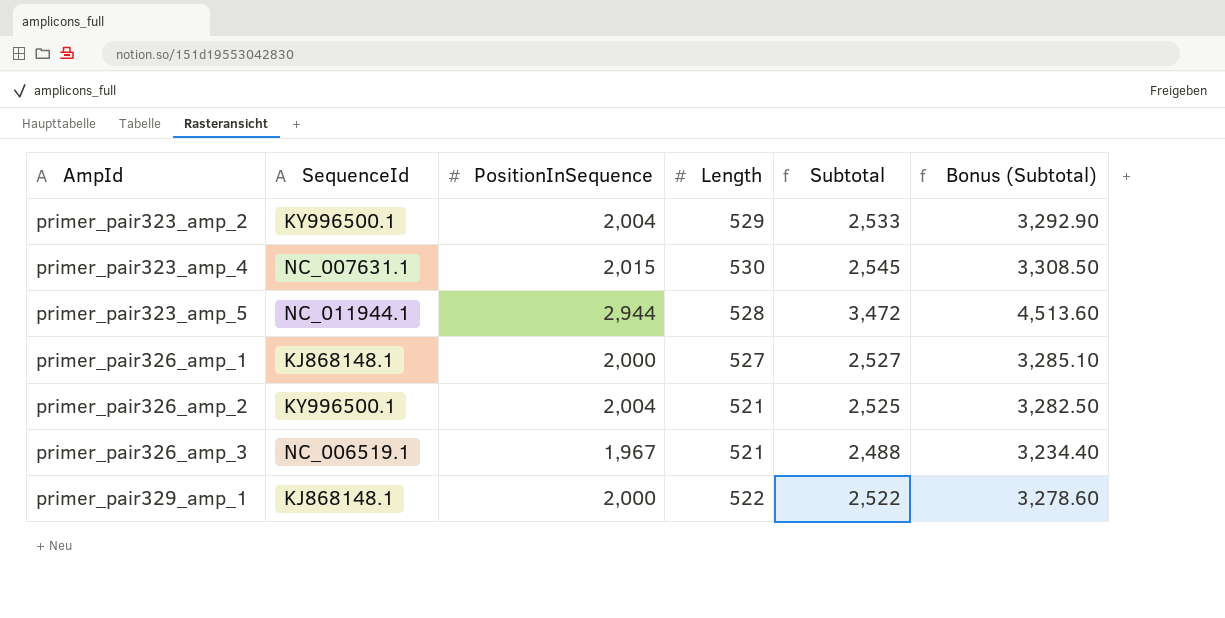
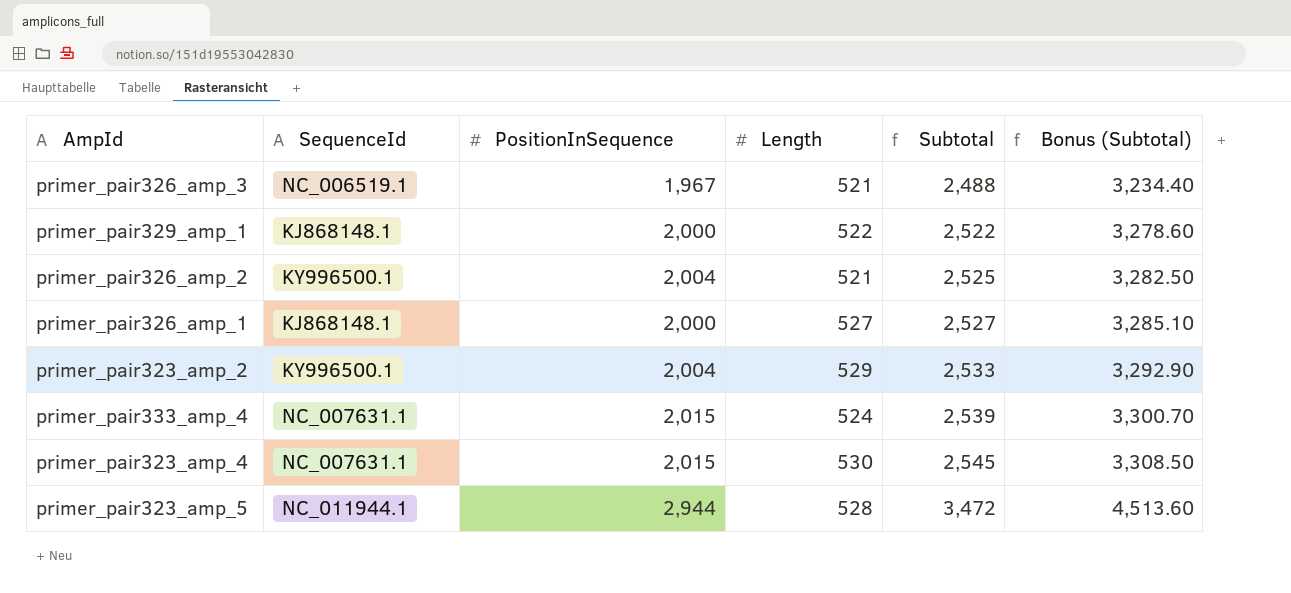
row order: AmpId ascending -> Subtotal ascending
row primer_pair333_amp_4: none -> NC_007631.1 | 2,015 | 524 | 2,539 | 3,300.70

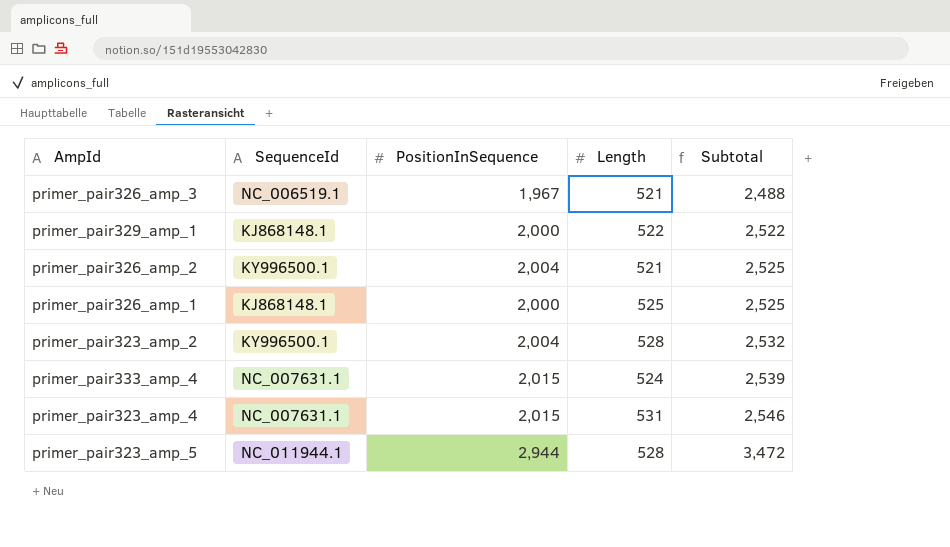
column Bonus (Subtotal) | formula: [Subtotal] * 1.3 -> none
primer_pair326_amp_1 | Length: 527 -> 525
primer_pair326_amp_1 | Subtotal: 2,527 -> 2,525
primer_pair323_amp_2 | Length: 529 -> 528
primer_pair323_amp_2 | Subtotal: 2,533 -> 2,532
primer_pair323_amp_4 | Length: 530 -> 531
primer_pair323_amp_4 | Subtotal: 2,545 -> 2,546

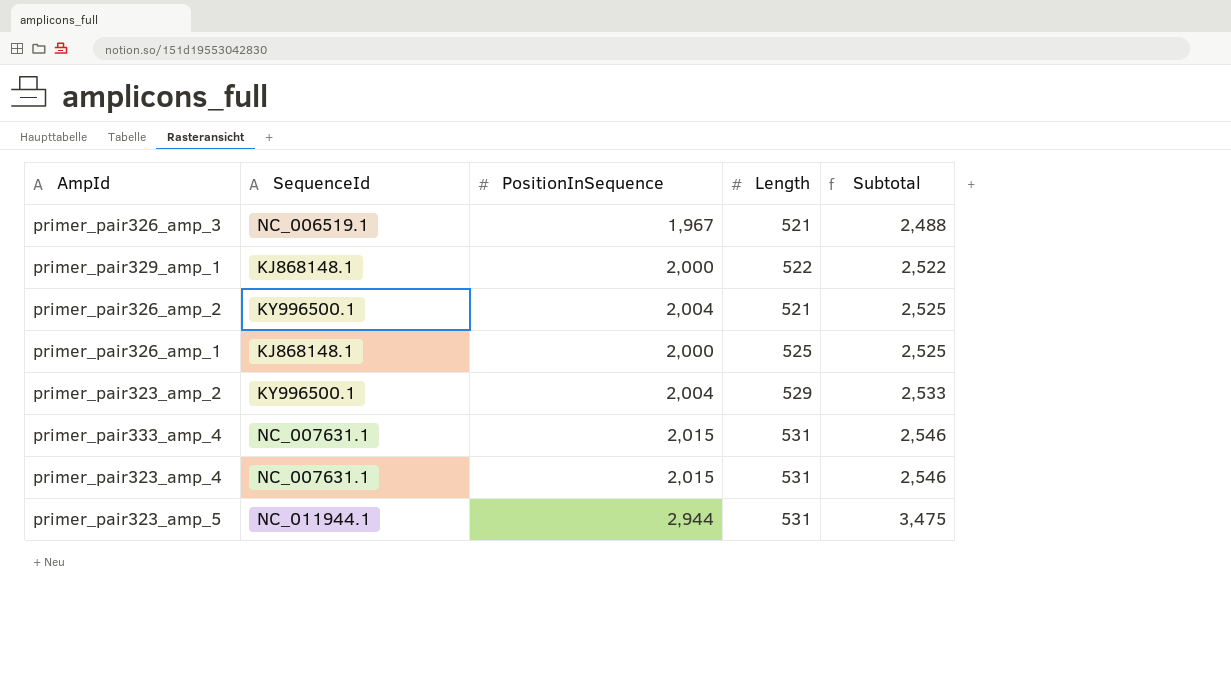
primer_pair323_amp_2 | Length: 528 -> 529
primer_pair323_amp_2 | Subtotal: 2,532 -> 2,533
primer_pair333_amp_4 | Length: 524 -> 531
primer_pair333_amp_4 | Subtotal: 2,539 -> 2,546
primer_pair323_amp_5 | Length: 528 -> 531
primer_pair323_amp_5 | Subtotal: 3,472 -> 3,475

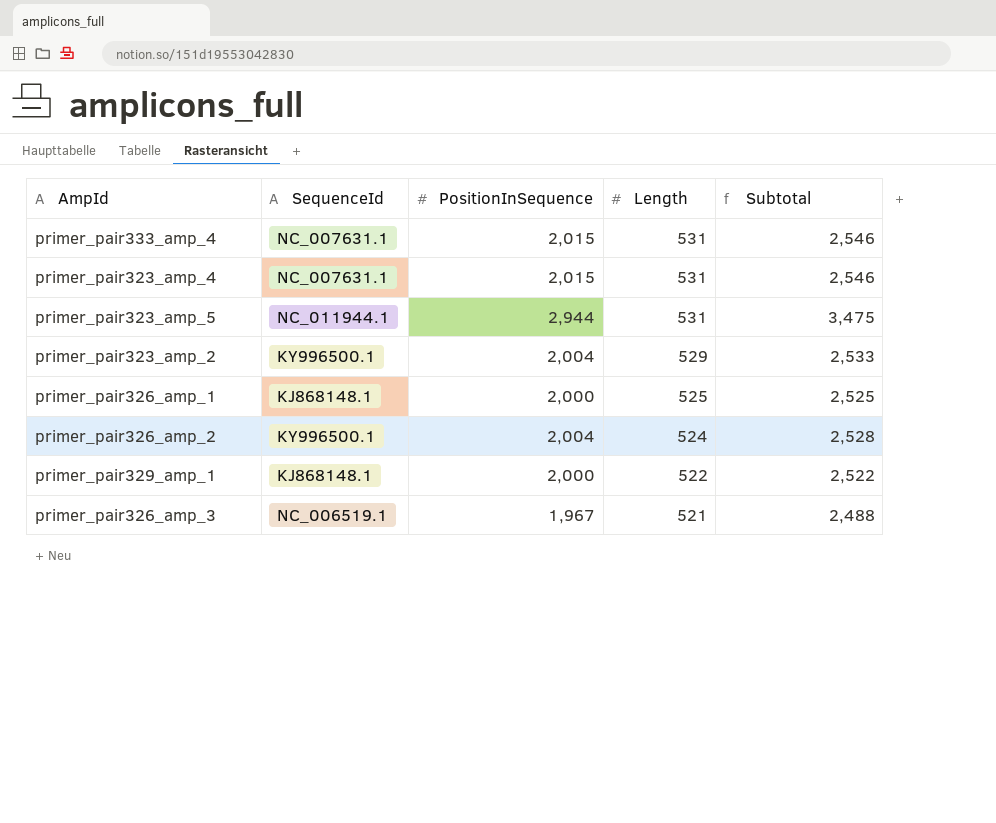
row order: Subtotal ascending -> Length descending
primer_pair326_amp_2 | Length: 521 -> 524
primer_pair326_amp_2 | Subtotal: 2,525 -> 2,528

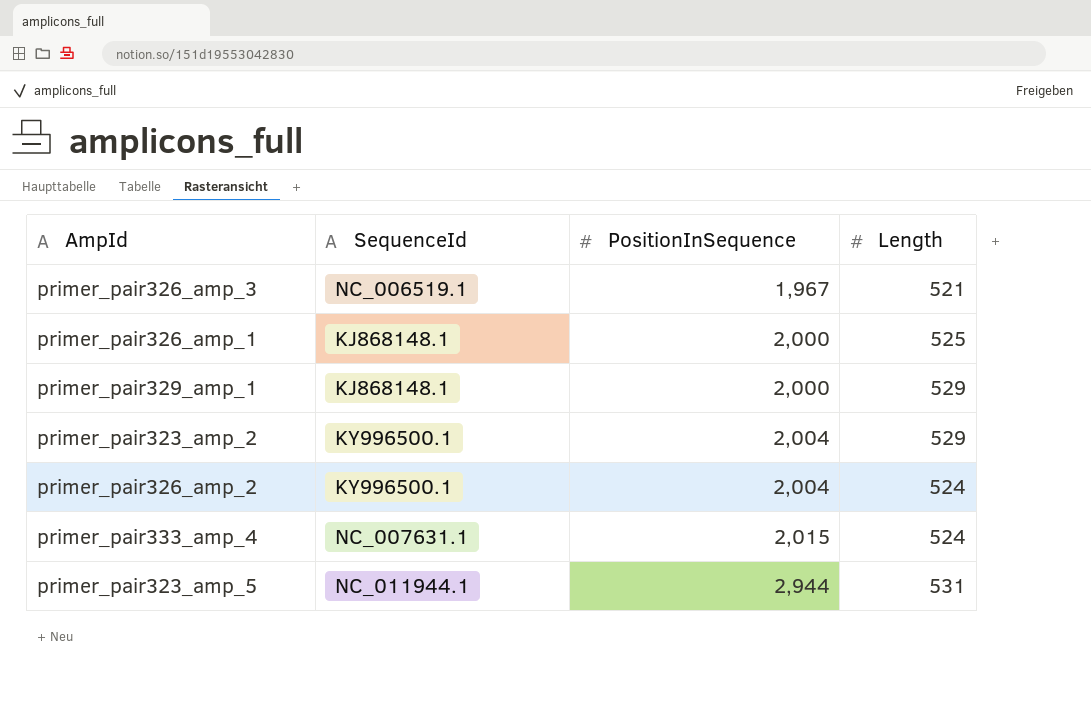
row order: Length descending -> PositionInSequence ascending
column Subtotal | formula: [PositionInSequence] + [Length] -> none
row primer_pair323_amp_4: NC_007631.1 | 2,015 | 531 | 2,546 -> none
primer_pair329_amp_1 | Length: 522 -> 529
primer_pair333_amp_4 | Length: 531 -> 524

